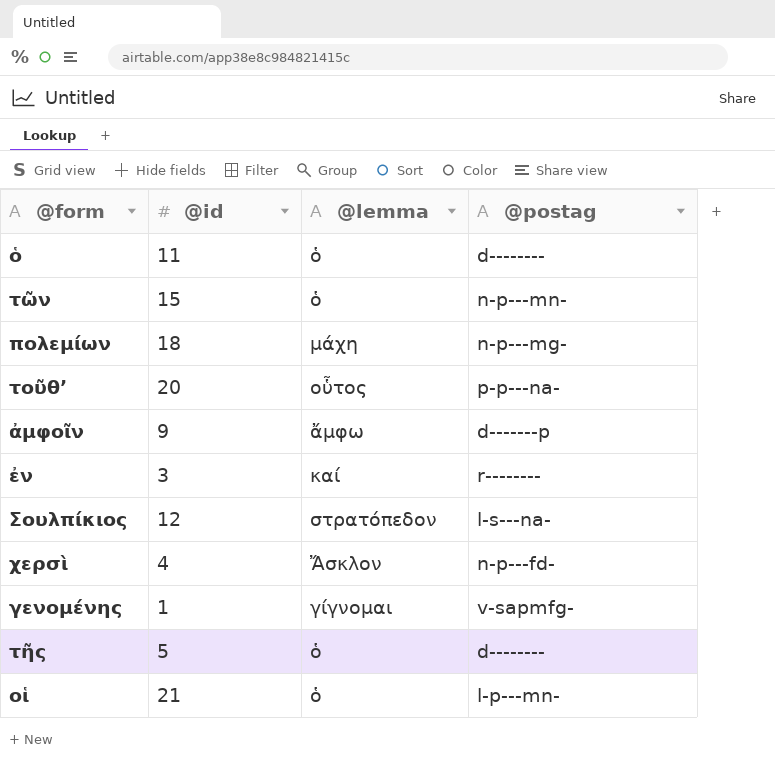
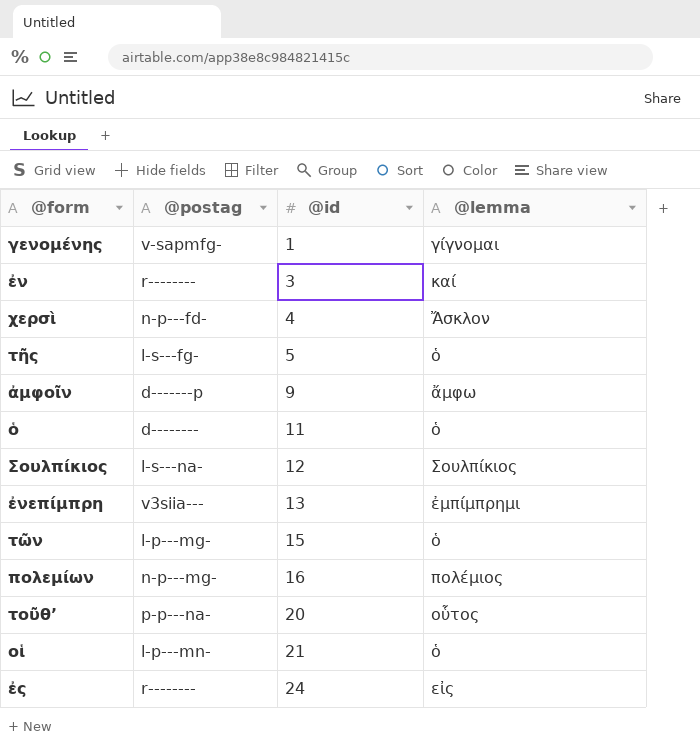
row order: none -> @id ascending
column @postag | position: 4 -> 2
τῆς | @postag: d-------- -> l-s---fg-
Σουλπίκιος | @lemma: στρατόπεδον -> Σουλπίκιος
row ἐνεπίμπρη: none -> v3siia--- | 13 | ἐμπίμπρημι
τῶν | @postag: n-p---mn- -> l-p---mg-
πολεμίων | @id: 18 -> 16
πολεμίων | @lemma: μάχη -> πολέμιος
row ἐς: none -> r-------- | 24 | εἰς

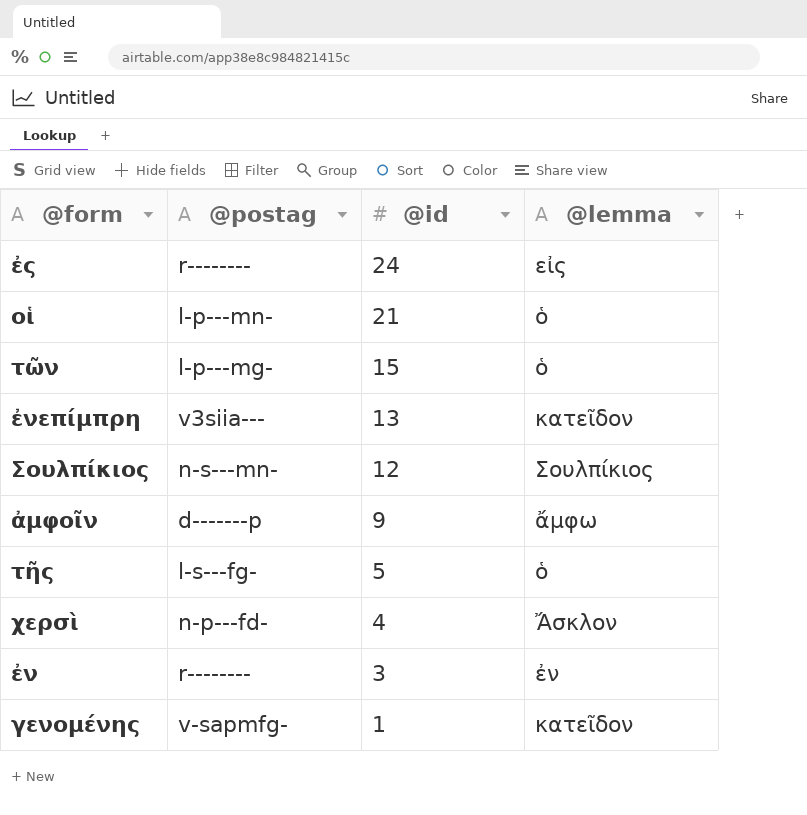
row order: @id ascending -> @id descending
row ὁ: d-------- | 11 | ὁ -> none
row πολεμίων: n-p---mg- | 16 | πολέμιος -> none
row τοῦθʼ: p-p---na- | 20 | οὗτος -> none
ἐνεπίμπρη | @lemma: ἐμπίμπρημι -> κατεῖδον
Σουλπίκιος | @postag: l-s---na- -> n-s---mn-
ἐν | @lemma: καί -> ἐν
γενομένης | @lemma: γίγνομαι -> κατεῖδον

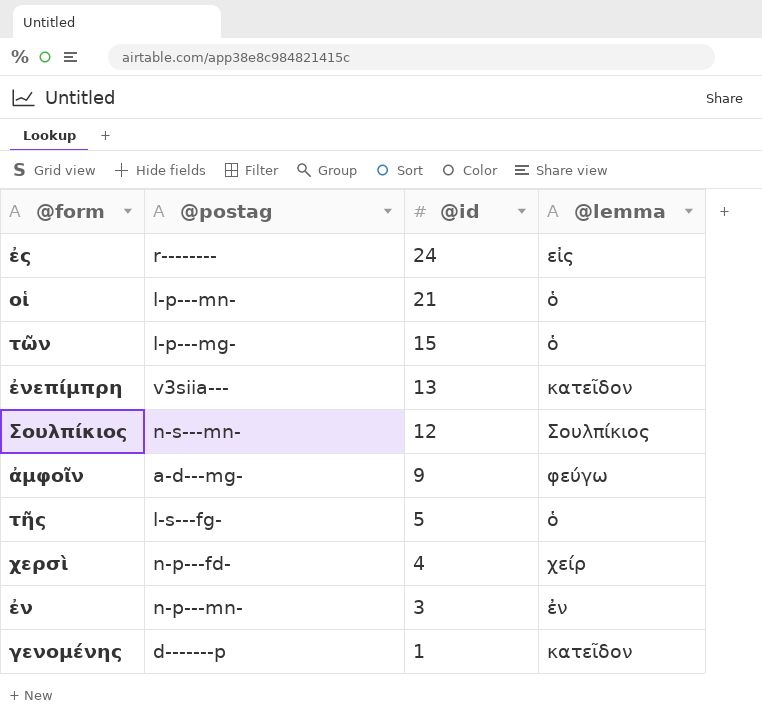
ἀμφοῖν | @postag: d-------p -> a-d---mg-
ἀμφοῖν | @lemma: ἄμφω -> φεύγω
χερσὶ | @lemma: Ἄσκλον -> χείρ
ἐν | @postag: r-------- -> n-p---mn-
γενομένης | @postag: v-sapmfg- -> d-------p

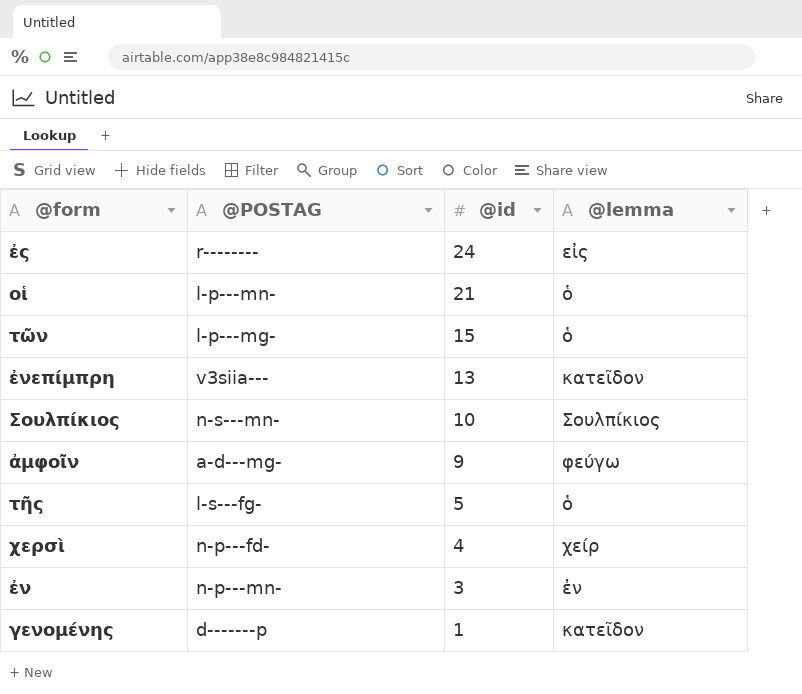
column name: @postag -> @POSTAG
Σουλπίκιος | @id: 12 -> 10

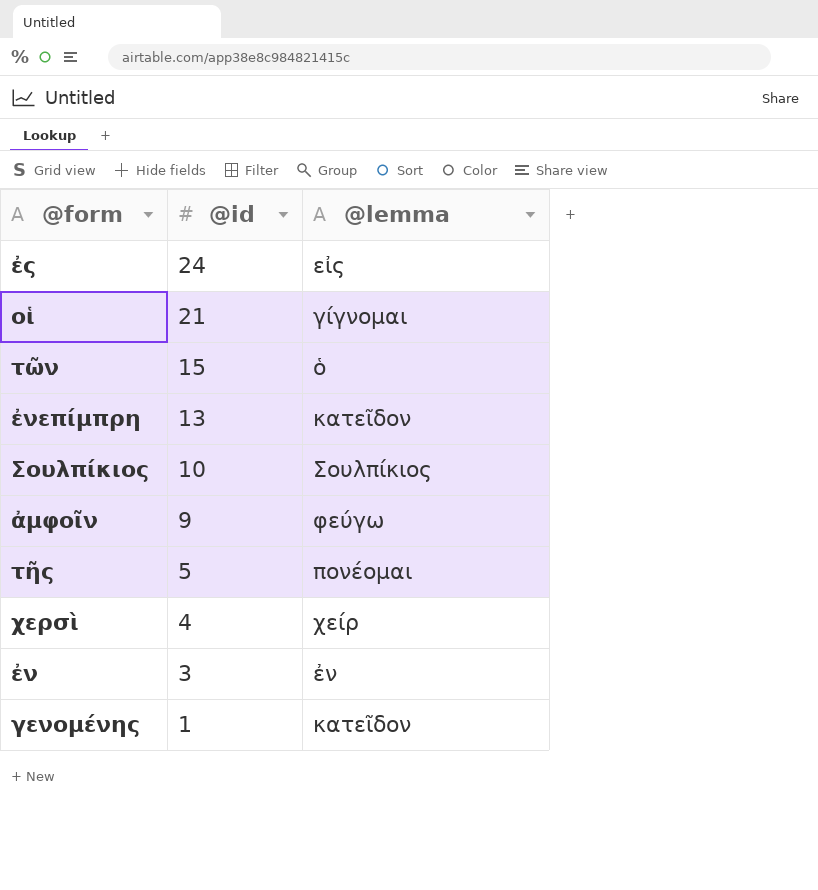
column @POSTAG | position: 2 -> none
οἱ | @lemma: ὁ -> γίγνομαι
τῆς | @lemma: ὁ -> πονέομαι

